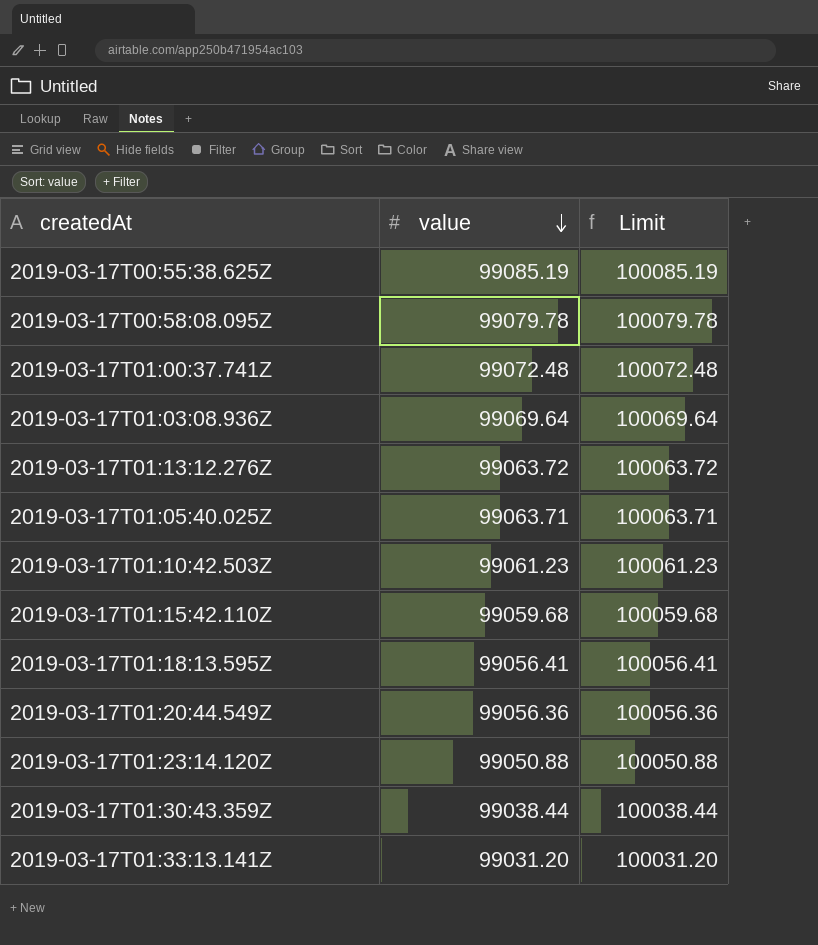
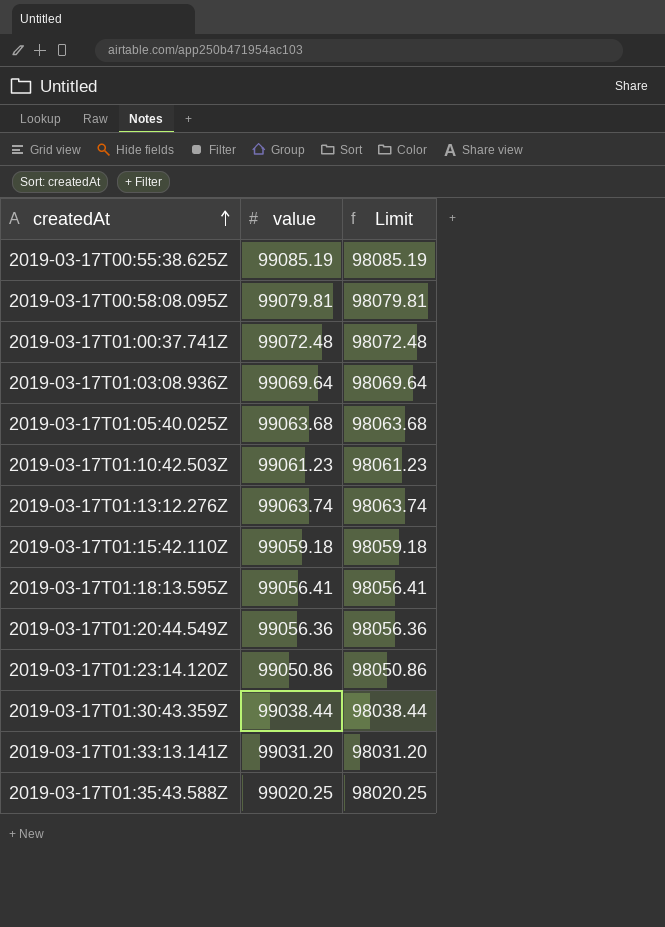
row order: value descending -> createdAt ascending
column Limit | formula: [value] + 1000 -> [value] - 1000
2019-03-17T00:58:08.095Z | value: 99079.78 -> 99079.81
2019-03-17T01:05:40.025Z | value: 99063.71 -> 99063.68
2019-03-17T01:13:12.276Z | value: 99063.72 -> 99063.74
2019-03-17T01:15:42.110Z | value: 99059.68 -> 99059.18
2019-03-17T01:23:14.120Z | value: 99050.88 -> 99050.86
row 2019-03-17T01:35:43.588Z: none -> 99020.25 | 98020.25

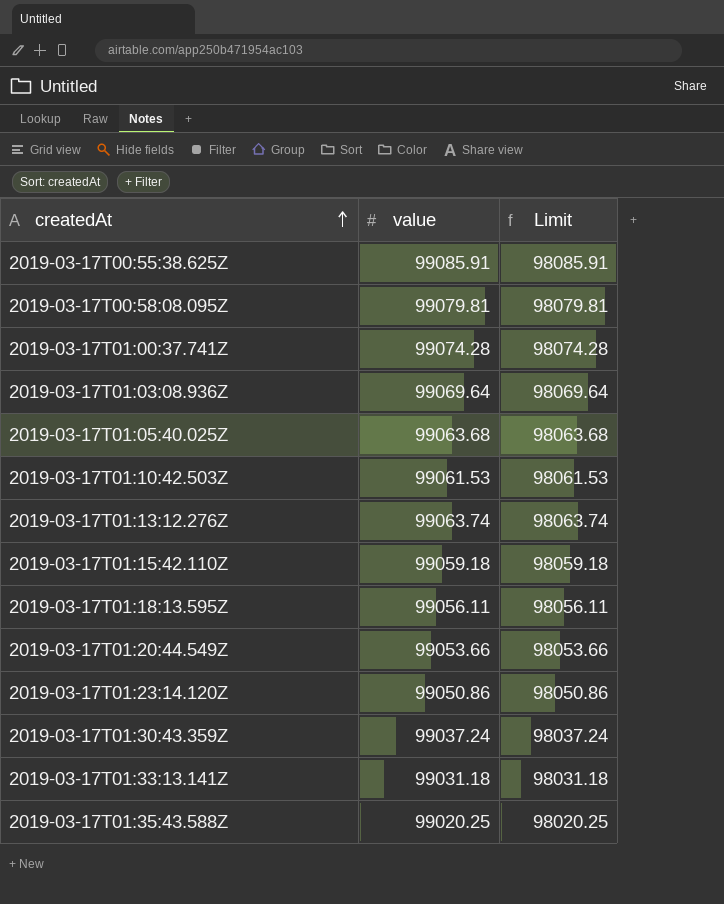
2019-03-17T00:55:38.625Z | value: 99085.19 -> 99085.91
2019-03-17T00:55:38.625Z | Limit: 98085.19 -> 98085.91
2019-03-17T01:00:37.741Z | value: 99072.48 -> 99074.28
2019-03-17T01:00:37.741Z | Limit: 98072.48 -> 98074.28
2019-03-17T01:10:42.503Z | value: 99061.23 -> 99061.53
2019-03-17T01:10:42.503Z | Limit: 98061.23 -> 98061.53
2019-03-17T01:18:13.595Z | value: 99056.41 -> 99056.11
2019-03-17T01:18:13.595Z | Limit: 98056.41 -> 98056.11
2019-03-17T01:20:44.549Z | value: 99056.36 -> 99053.66
2019-03-17T01:20:44.549Z | Limit: 98056.36 -> 98053.66
2019-03-17T01:30:43.359Z | value: 99038.44 -> 99037.24
2019-03-17T01:30:43.359Z | Limit: 98038.44 -> 98037.24
2019-03-17T01:33:13.141Z | value: 99031.20 -> 99031.18
2019-03-17T01:33:13.141Z | Limit: 98031.20 -> 98031.18

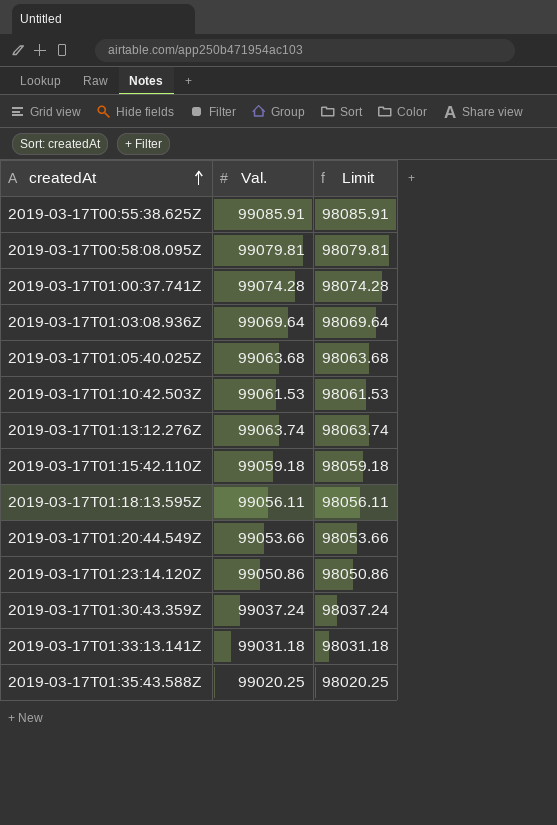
column name: value -> Val.

